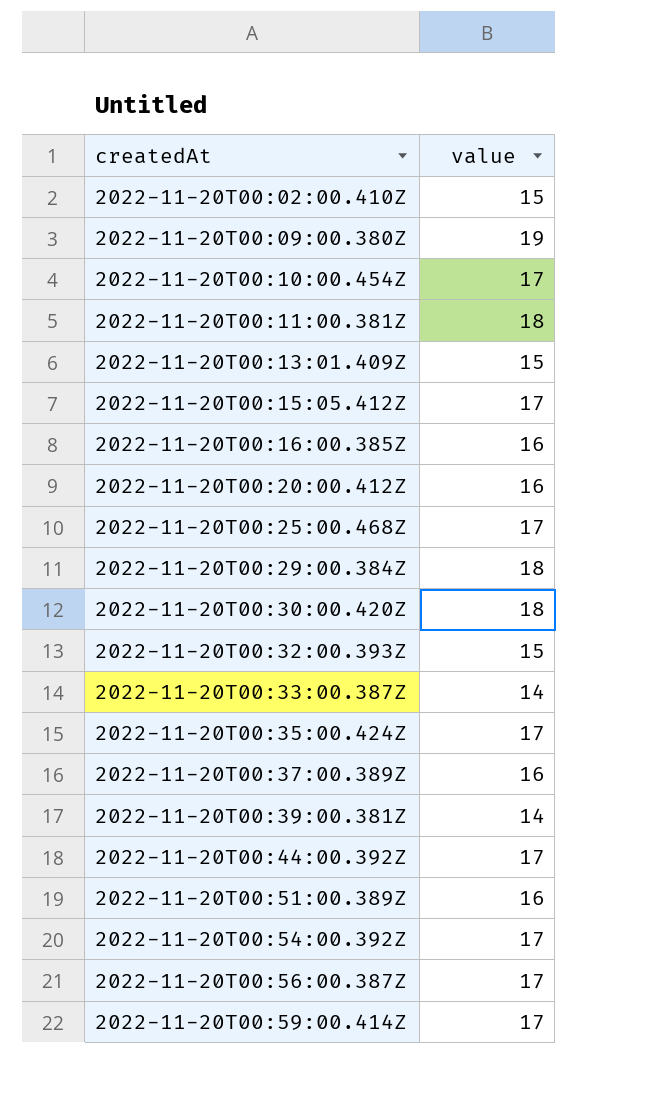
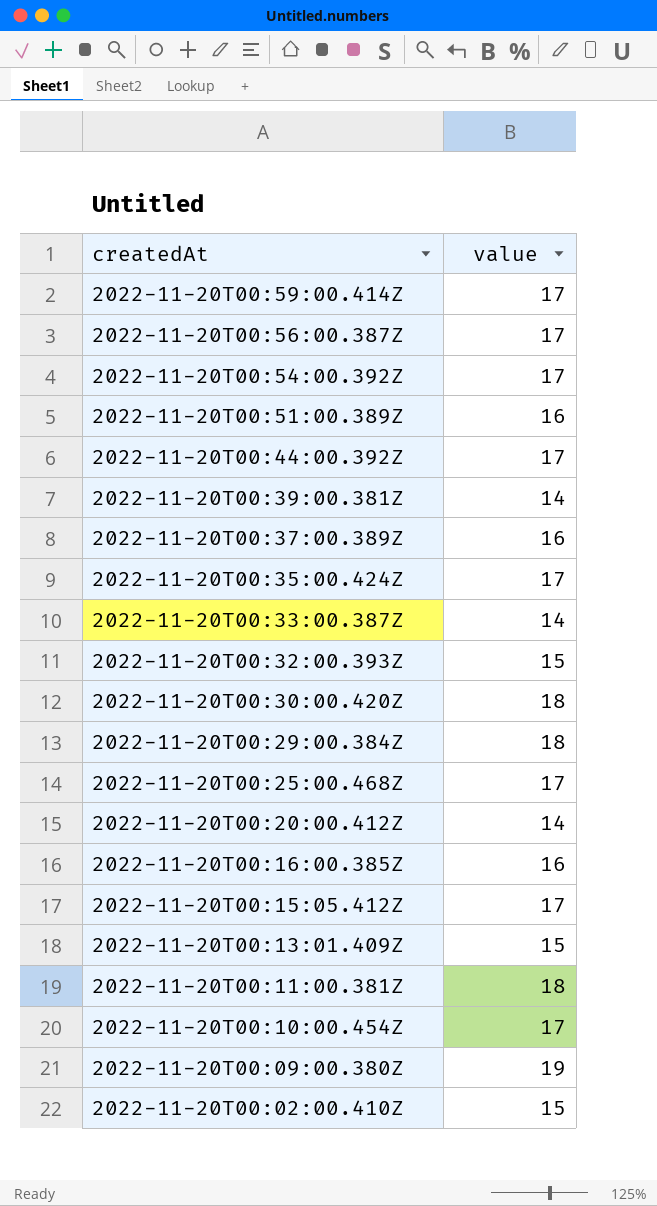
row order: createdAt ascending -> createdAt descending
2022-11-20T00:20:00.412Z | value: 16 -> 14

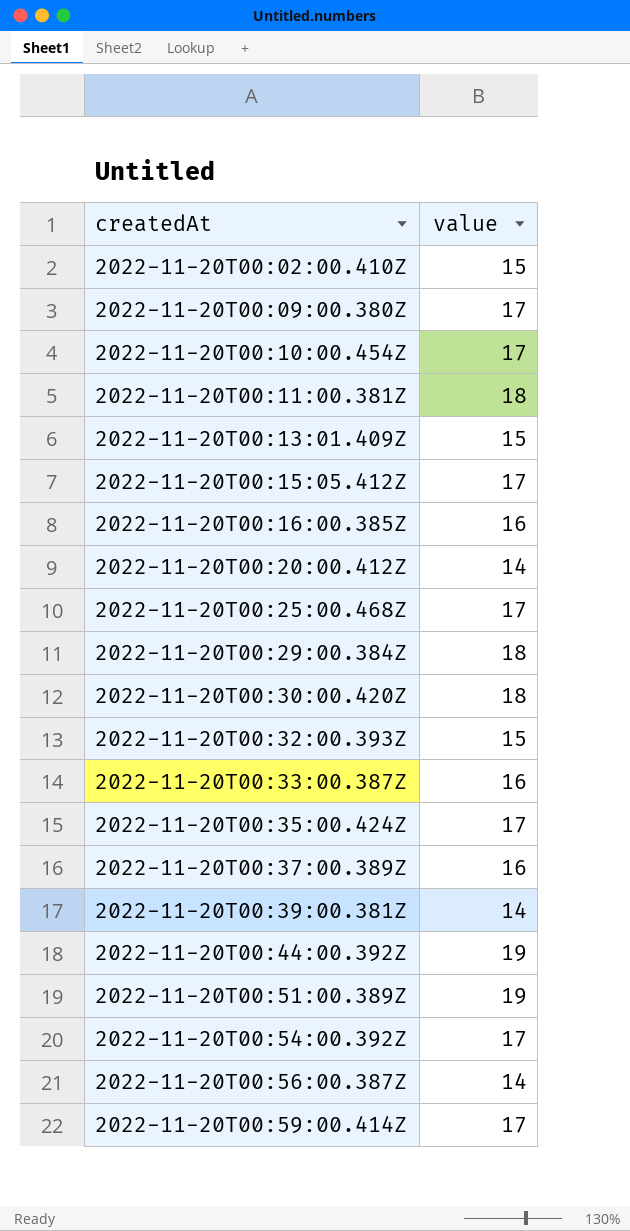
row order: createdAt descending -> createdAt ascending
2022-11-20T00:09:00.380Z | value: 19 -> 17
2022-11-20T00:33:00.387Z | value: 14 -> 16
2022-11-20T00:44:00.392Z | value: 17 -> 19
2022-11-20T00:51:00.389Z | value: 16 -> 19
2022-11-20T00:56:00.387Z | value: 17 -> 14

